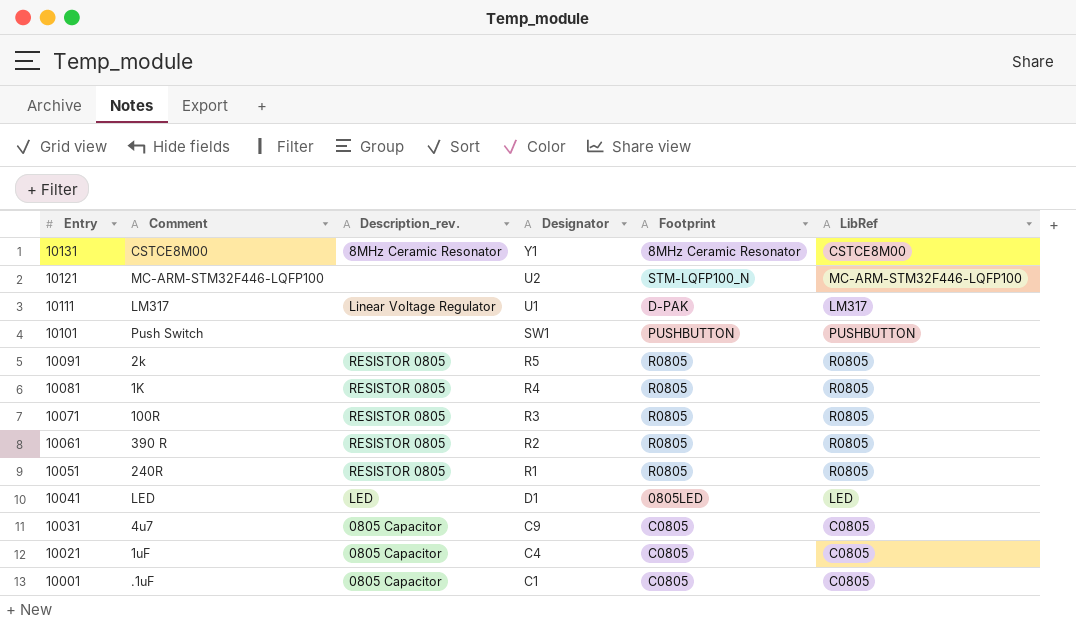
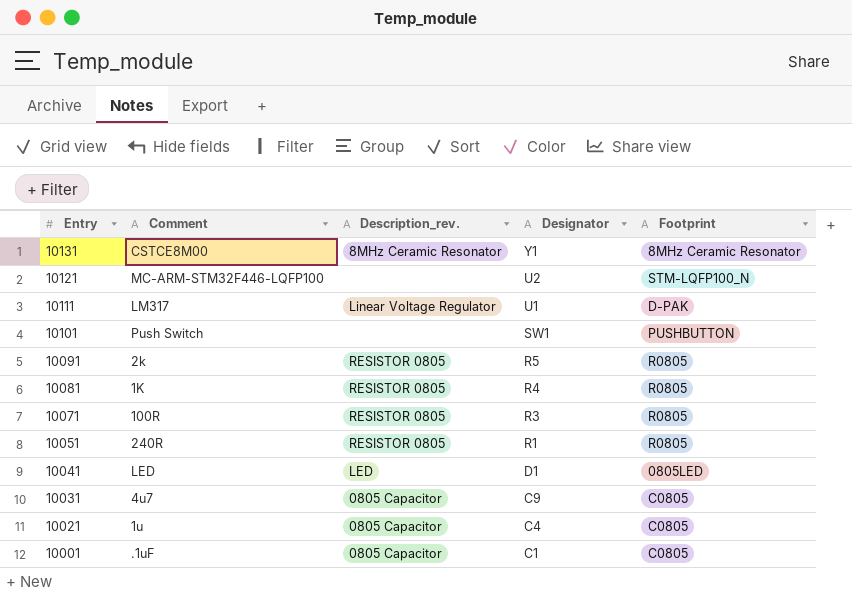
column LibRef | position: 6 -> none
row 10061: 390 R | RESISTOR 0805 | R2 | R0805 | R0805 -> none
10021 | Comment: 1uF -> 1u

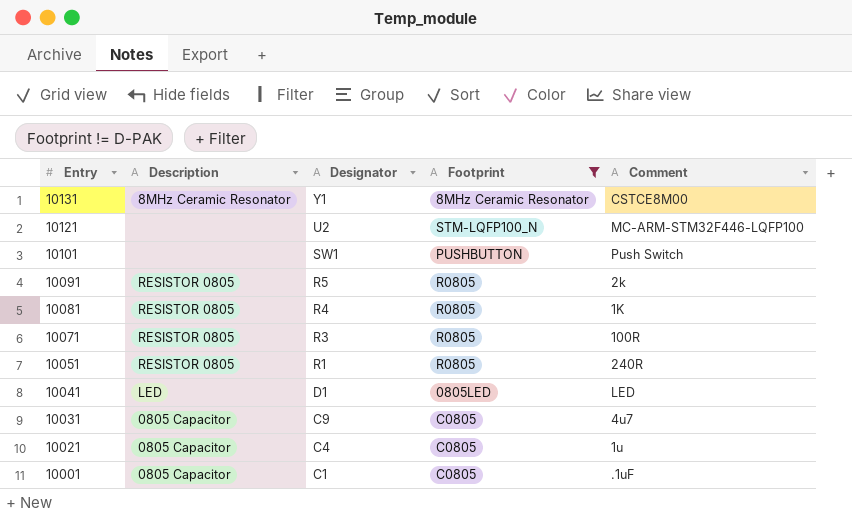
filter: none -> Footprint != D-PAK
column name: Description_rev. -> Description
column Comment | position: 2 -> 5

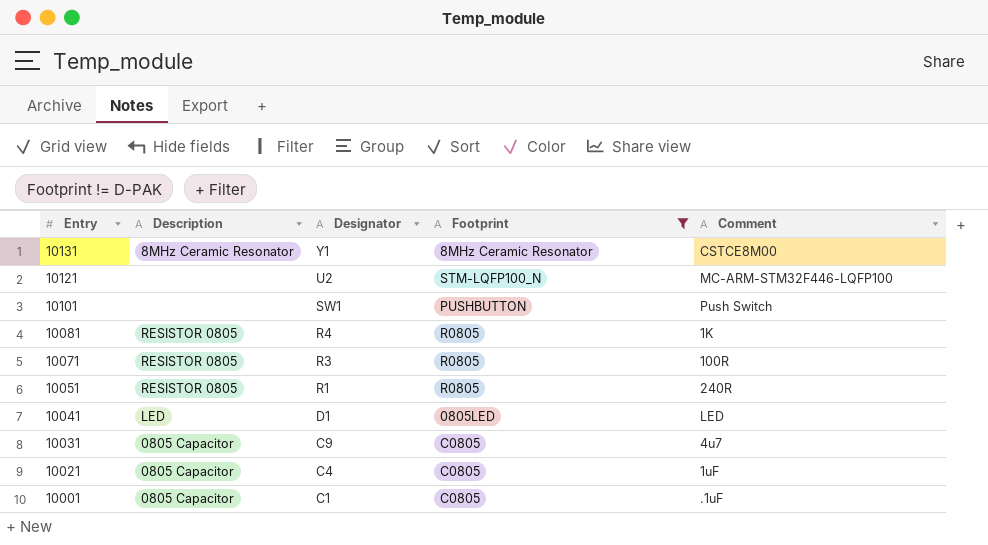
row 10091: RESISTOR 0805 | R5 | R0805 | 2k -> none
10021 | Comment: 1u -> 1uF

